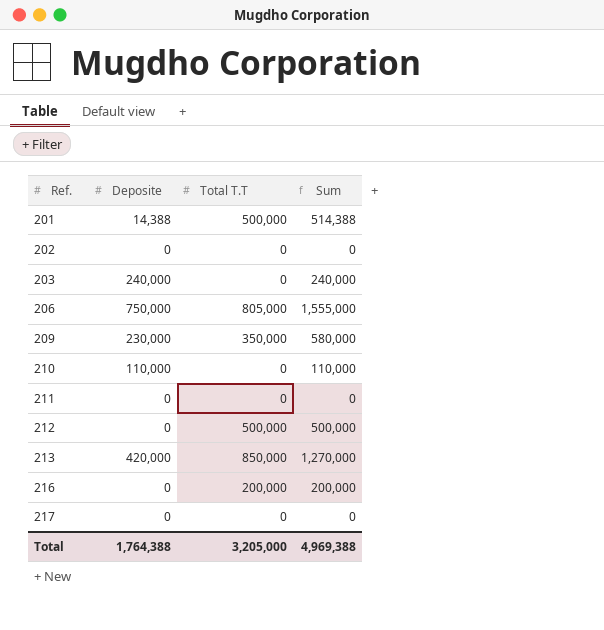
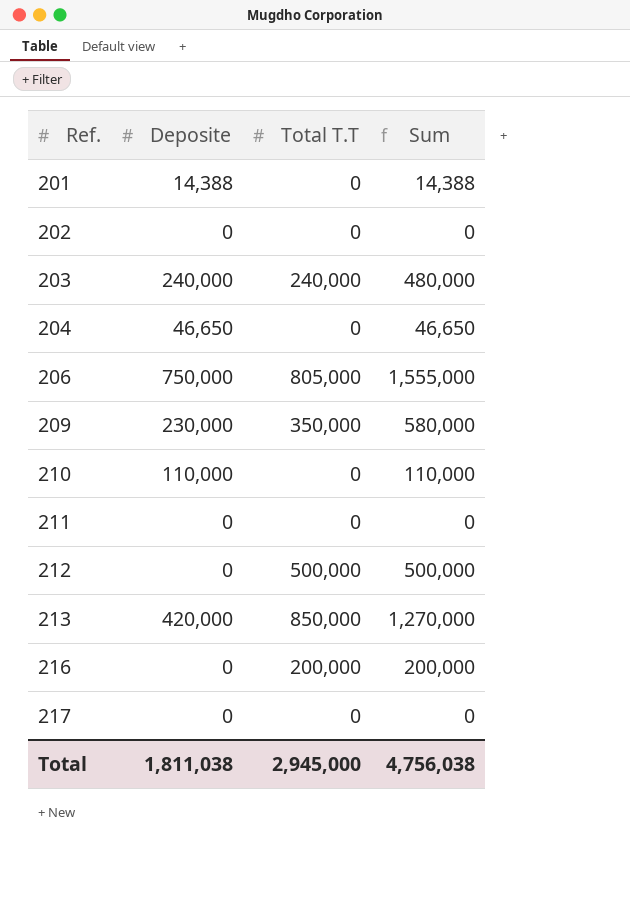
201 | Total T.T: 500,000 -> 0
201 | Sum: 514,388 -> 14,388
203 | Total T.T: 0 -> 240,000
203 | Sum: 240,000 -> 480,000
row 204: none -> 46,650 | 0 | 46,650
Total | Deposite: 1,764,388 -> 1,811,038
Total | Total T.T: 3,205,000 -> 2,945,000
Total | Sum: 4,969,388 -> 4,756,038

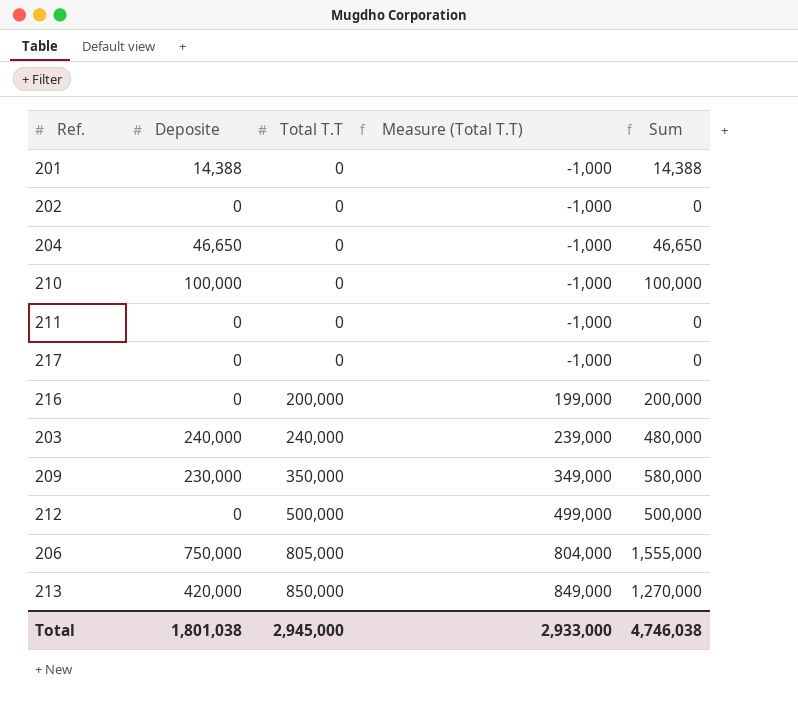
row order: Ref. ascending -> Total T.T ascending
column Measure (Total T.T) | formula: none -> [Total T.T] - 1000
210 | Deposite: 110,000 -> 100,000
210 | Sum: 110,000 -> 100,000
Total | Deposite: 1,811,038 -> 1,801,038
Total | Sum: 4,756,038 -> 4,746,038

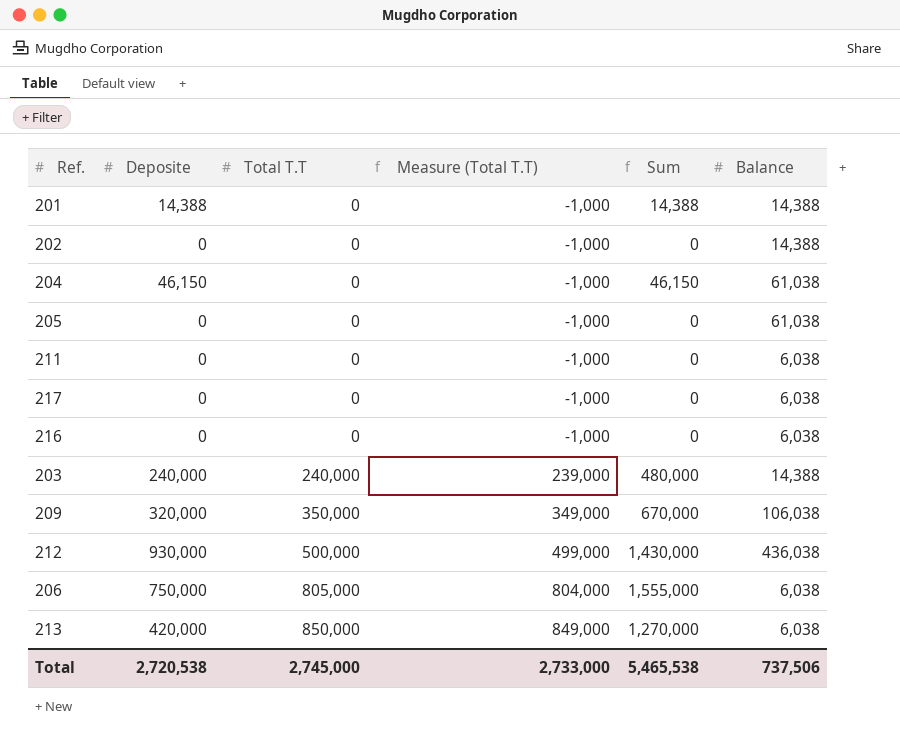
column Balance | position: none -> 6
row 210: 100,000 | 0 | -1,000 | 100,000 -> none
204 | Deposite: 46,650 -> 46,150
204 | Sum: 46,650 -> 46,150
row 205: none -> 0 | 0 | -1,000 | 0 | 61,038
216 | Total T.T: 200,000 -> 0
216 | Measure (Total T.T): 199,000 -> -1,000
216 | Sum: 200,000 -> 0
209 | Deposite: 230,000 -> 320,000
209 | Sum: 580,000 -> 670,000
212 | Deposite: 0 -> 930,000
212 | Sum: 500,000 -> 1,430,000
Total | Deposite: 1,801,038 -> 2,720,538
Total | Total T.T: 2,945,000 -> 2,745,000
Total | Measure (Total T.T): 2,933,000 -> 2,733,000
Total | Sum: 4,746,038 -> 5,465,538

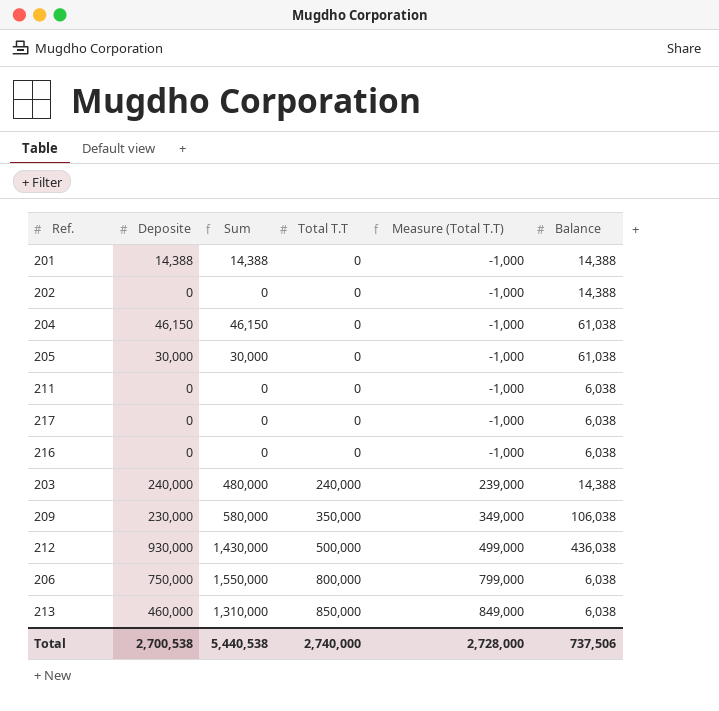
column Sum | position: 5 -> 3
205 | Deposite: 0 -> 30,000
205 | Sum: 0 -> 30,000
209 | Deposite: 320,000 -> 230,000
209 | Sum: 670,000 -> 580,000
206 | Sum: 1,555,000 -> 1,550,000
206 | Total T.T: 805,000 -> 800,000
206 | Measure (Total T.T): 804,000 -> 799,000
213 | Deposite: 420,000 -> 460,000
213 | Sum: 1,270,000 -> 1,310,000
Total | Deposite: 2,720,538 -> 2,700,538
Total | Sum: 5,465,538 -> 5,440,538
Total | Total T.T: 2,745,000 -> 2,740,000
Total | Measure (Total T.T): 2,733,000 -> 2,728,000

